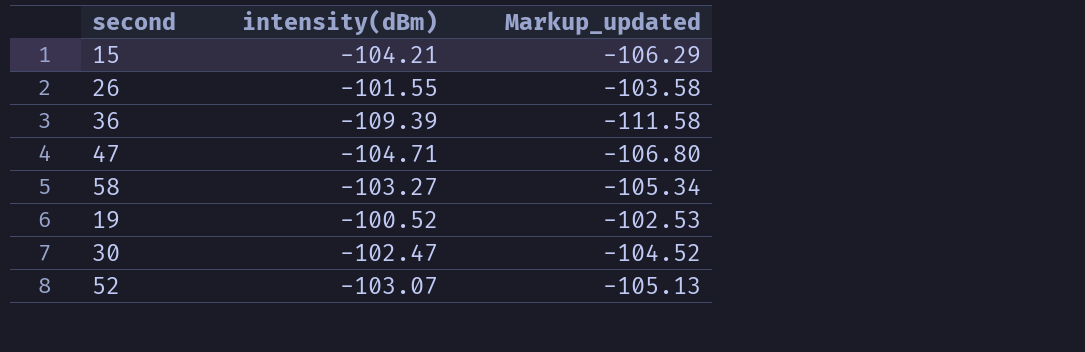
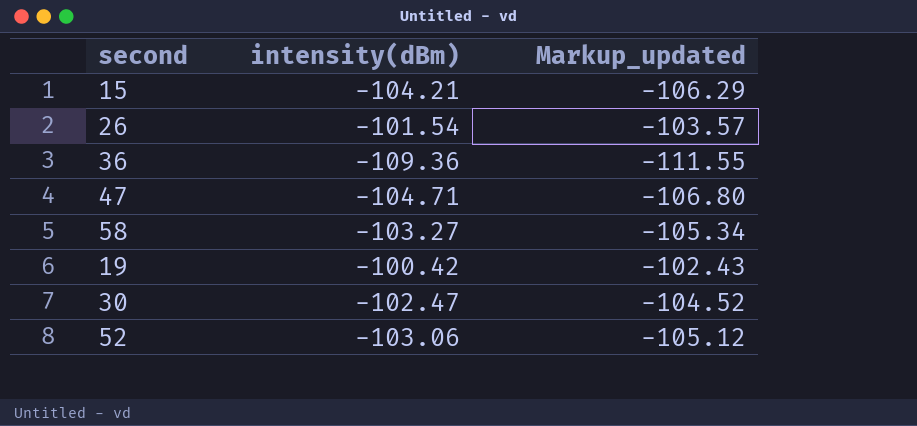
26 | intensity(dBm): -101.55 -> -101.54
26 | Markup_updated: -103.58 -> -103.57
36 | intensity(dBm): -109.39 -> -109.36
36 | Markup_updated: -111.58 -> -111.55
19 | intensity(dBm): -100.52 -> -100.42
19 | Markup_updated: -102.53 -> -102.43
52 | intensity(dBm): -103.07 -> -103.06
52 | Markup_updated: -105.13 -> -105.12

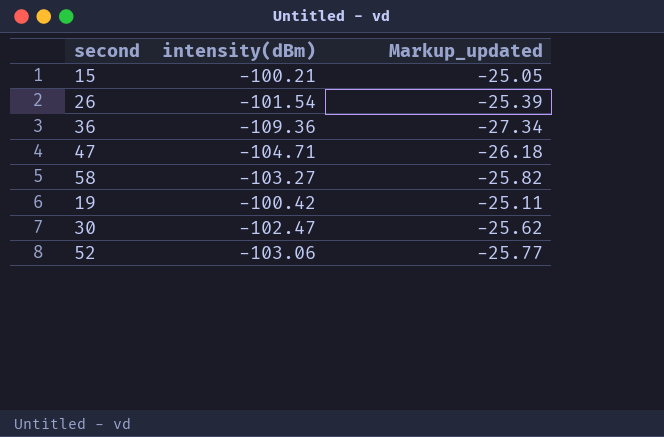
column Markup_updated | formula: [intensity(dBm)] * 1.02 -> [intensity(dBm)] * 0.25
15 | intensity(dBm): -104.21 -> -100.21

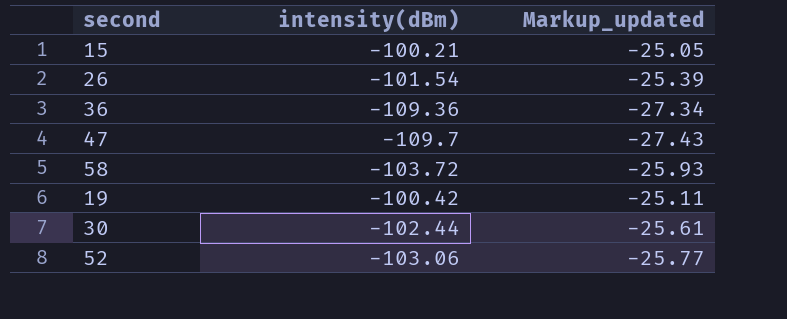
47 | intensity(dBm): -104.71 -> -109.7
47 | Markup_updated: -26.18 -> -27.43
58 | intensity(dBm): -103.27 -> -103.72
58 | Markup_updated: -25.82 -> -25.93
30 | intensity(dBm): -102.47 -> -102.44
30 | Markup_updated: -25.62 -> -25.61

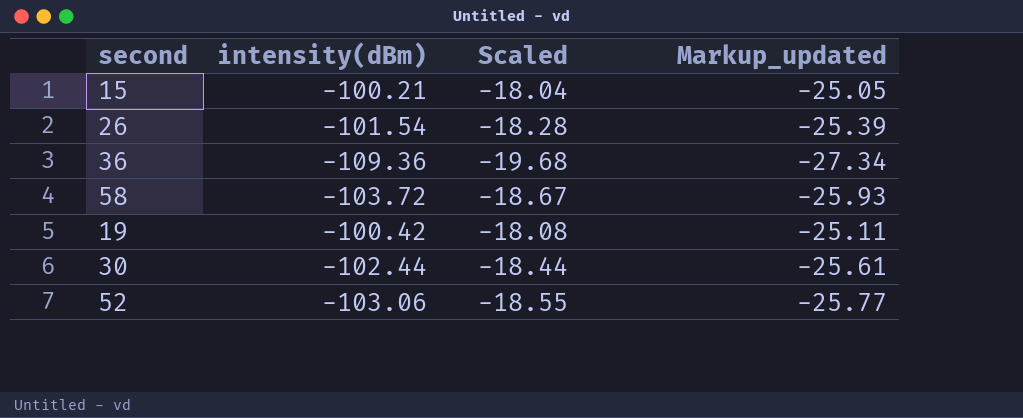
column Scaled | formula: none -> [intensity(dBm)] * 0.18
row 47: -109.7 | -27.43 -> none

